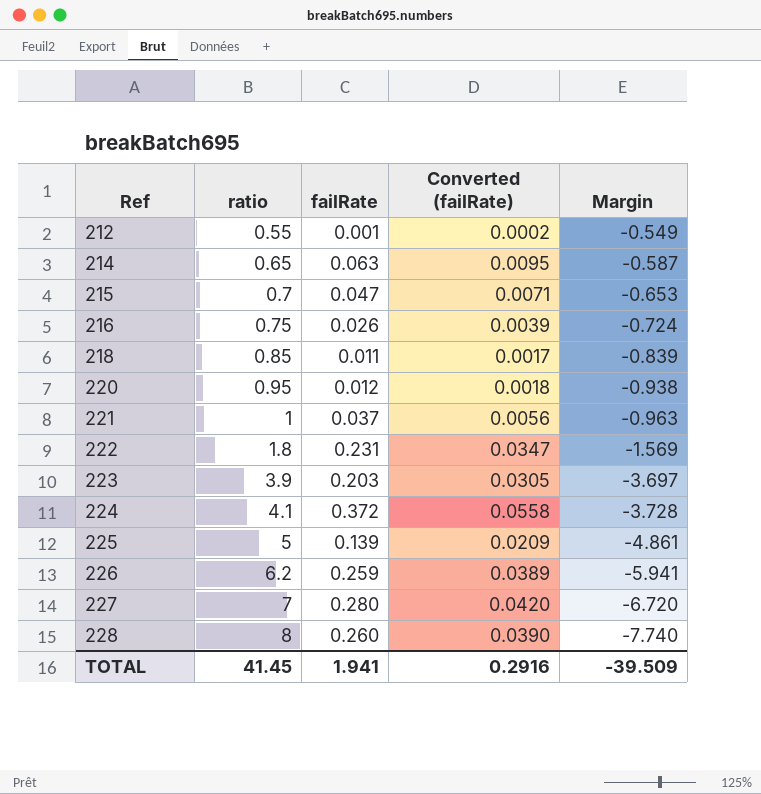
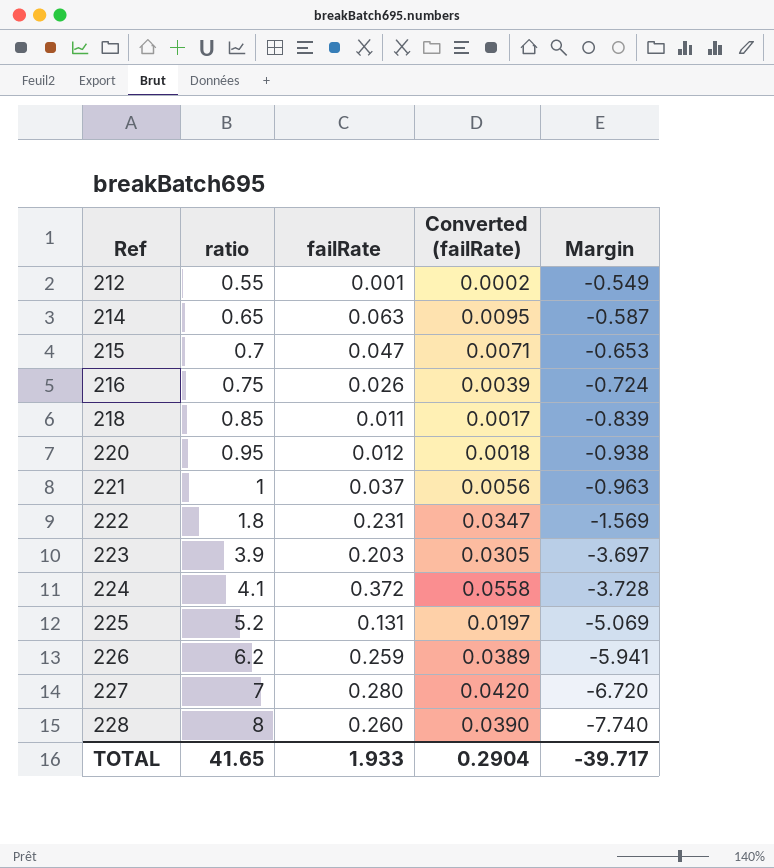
225 | ratio: 5 -> 5.2
225 | failRate: 0.139 -> 0.131
225 | Converted (failRate): 0.0209 -> 0.0197
225 | Margin: -4.861 -> -5.069
TOTAL | ratio: 41.45 -> 41.65
TOTAL | failRate: 1.941 -> 1.933
TOTAL | Converted (failRate): 0.2916 -> 0.2904
TOTAL | Margin: -39.509 -> -39.717

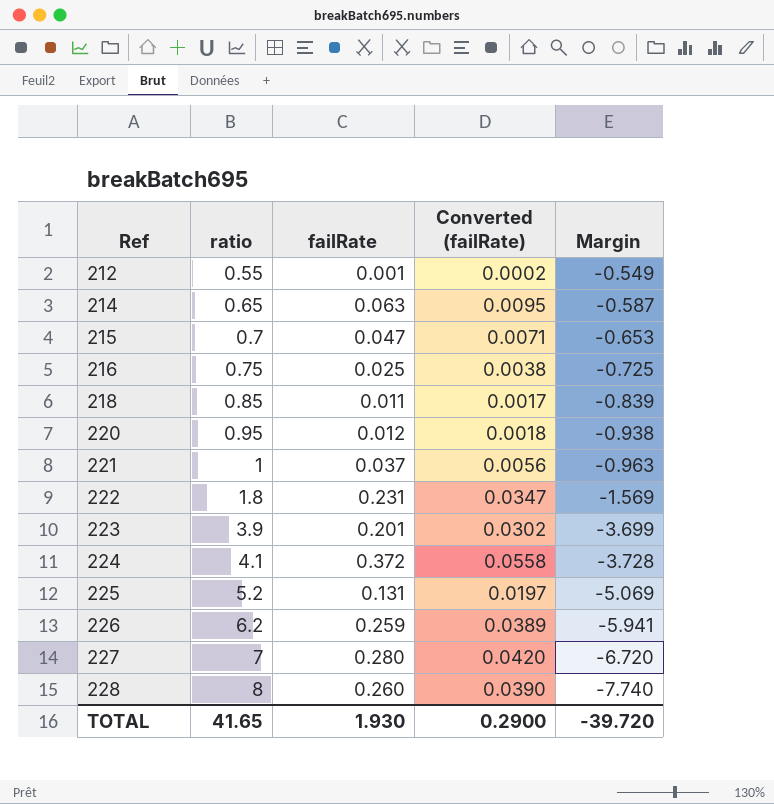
216 | failRate: 0.026 -> 0.025
216 | Converted (failRate): 0.0039 -> 0.0038
216 | Margin: -0.724 -> -0.725
223 | failRate: 0.203 -> 0.201
223 | Converted (failRate): 0.0305 -> 0.0302
223 | Margin: -3.697 -> -3.699
TOTAL | failRate: 1.933 -> 1.930
TOTAL | Converted (failRate): 0.2904 -> 0.2900
TOTAL | Margin: -39.717 -> -39.720

